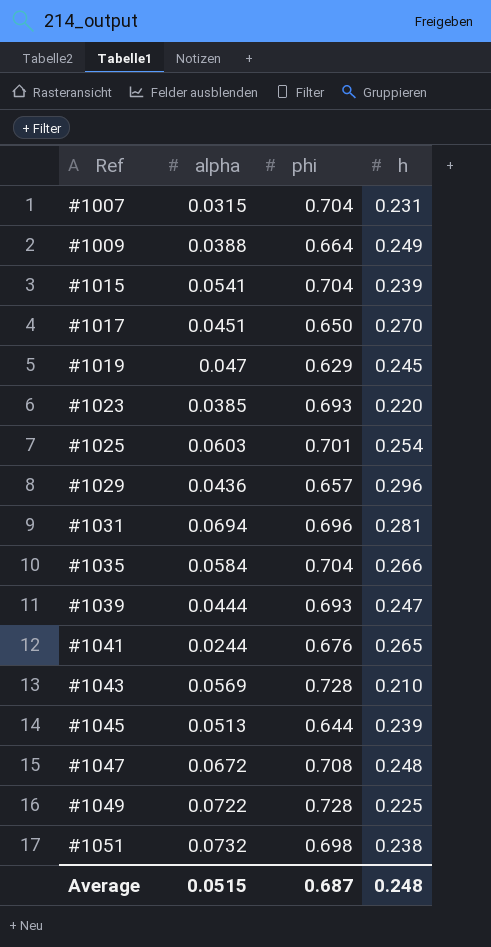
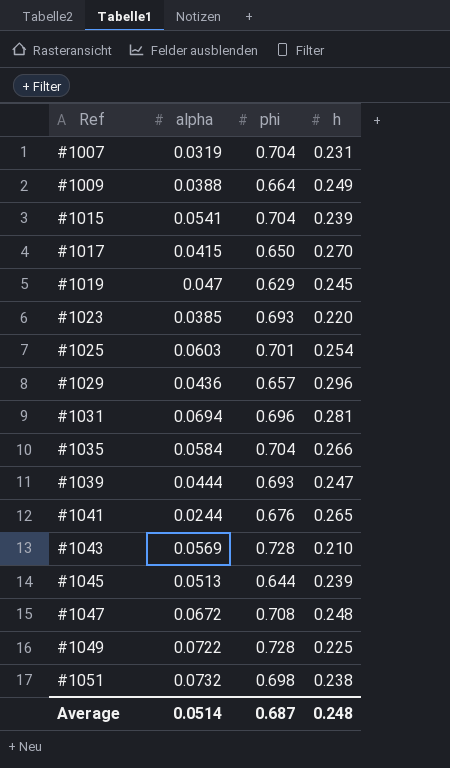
#1007 | alpha: 0.0315 -> 0.0319
#1017 | alpha: 0.0451 -> 0.0415
Average | alpha: 0.0515 -> 0.0514

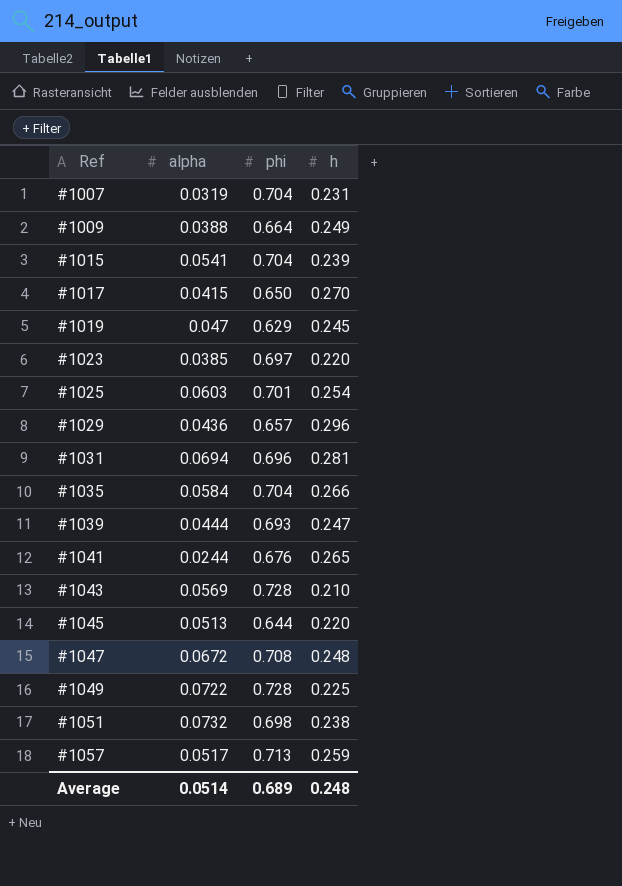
#1023 | phi: 0.693 -> 0.697
#1045 | h: 0.239 -> 0.220
row #1057: none -> 0.0517 | 0.713 | 0.259
Average | phi: 0.687 -> 0.689

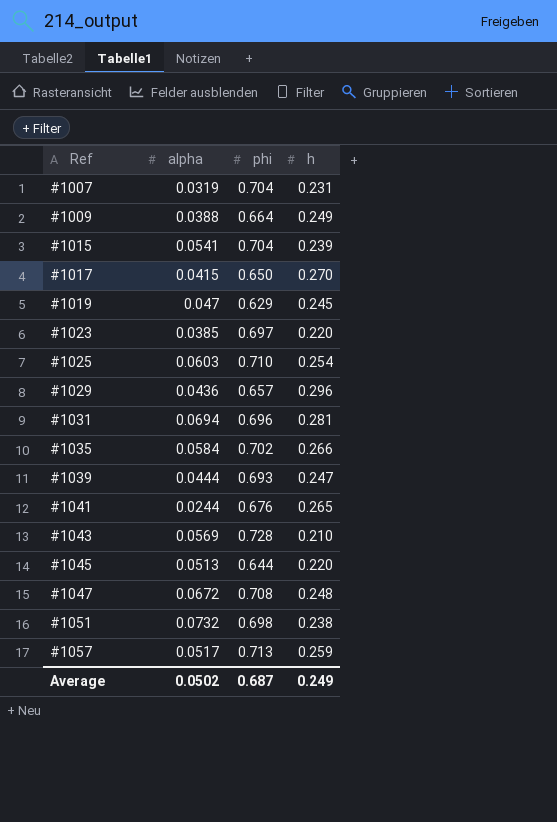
row #1049: 0.0722 | 0.728 | 0.225 -> none
#1025 | phi: 0.701 -> 0.710
#1035 | phi: 0.704 -> 0.702
Average | alpha: 0.0514 -> 0.0502
Average | phi: 0.689 -> 0.687
Average | h: 0.248 -> 0.249

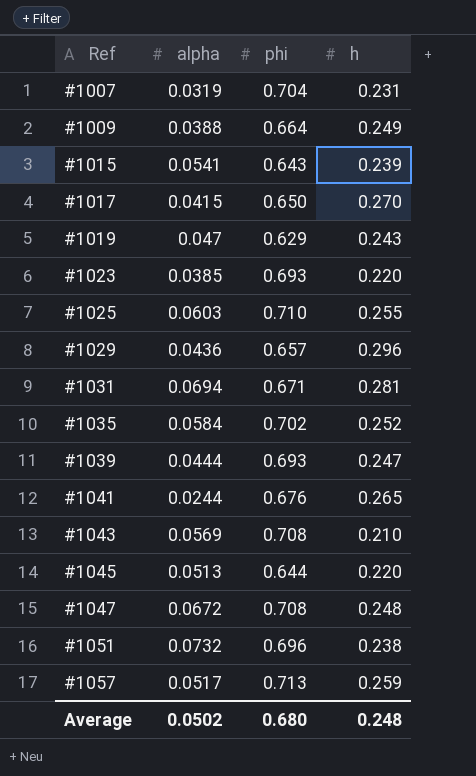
#1015 | phi: 0.704 -> 0.643
#1019 | h: 0.245 -> 0.243
#1023 | phi: 0.697 -> 0.693
#1025 | h: 0.254 -> 0.255
#1031 | phi: 0.696 -> 0.671
#1035 | h: 0.266 -> 0.252
#1043 | phi: 0.728 -> 0.708
#1051 | phi: 0.698 -> 0.696
Average | phi: 0.687 -> 0.680
Average | h: 0.249 -> 0.248

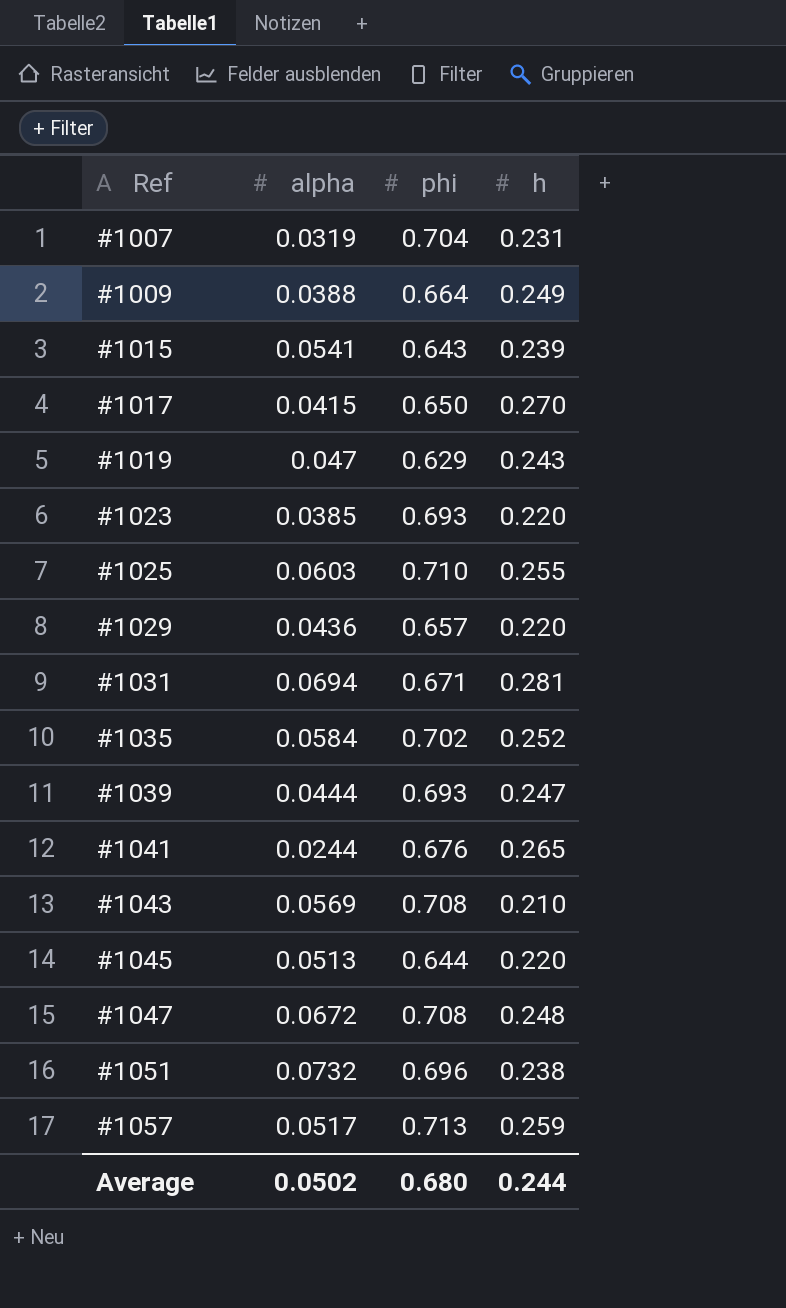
#1029 | h: 0.296 -> 0.220
Average | h: 0.248 -> 0.244

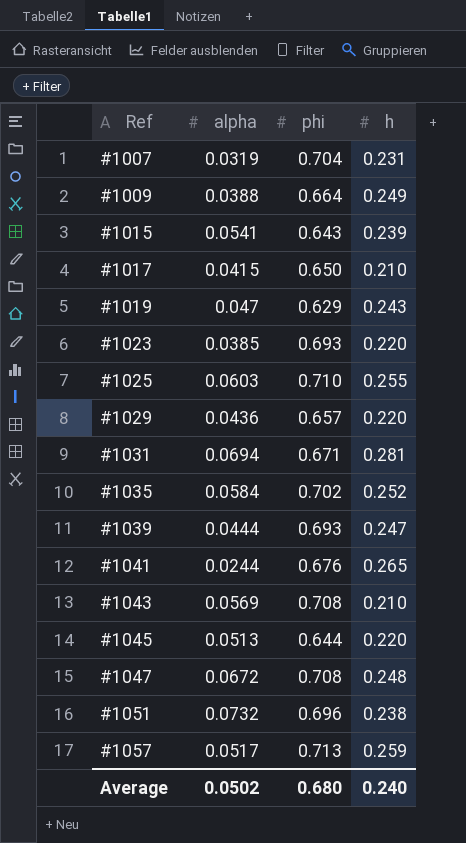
#1017 | h: 0.270 -> 0.210
Average | h: 0.244 -> 0.240

